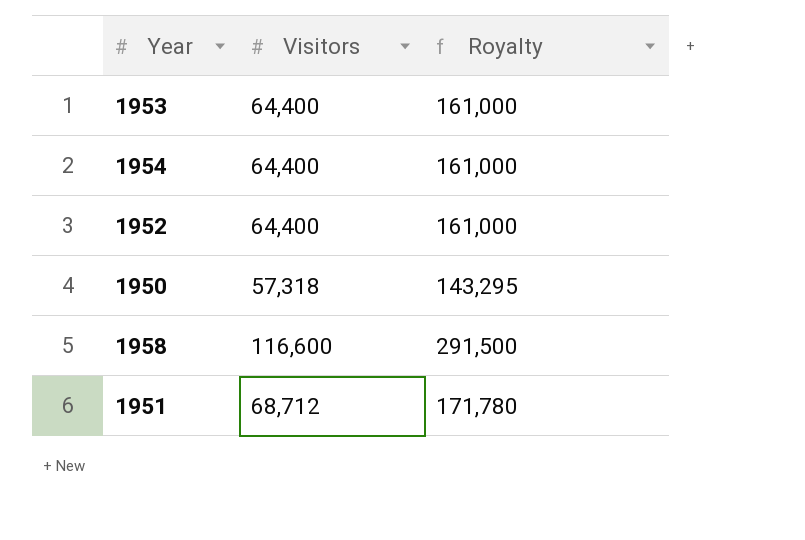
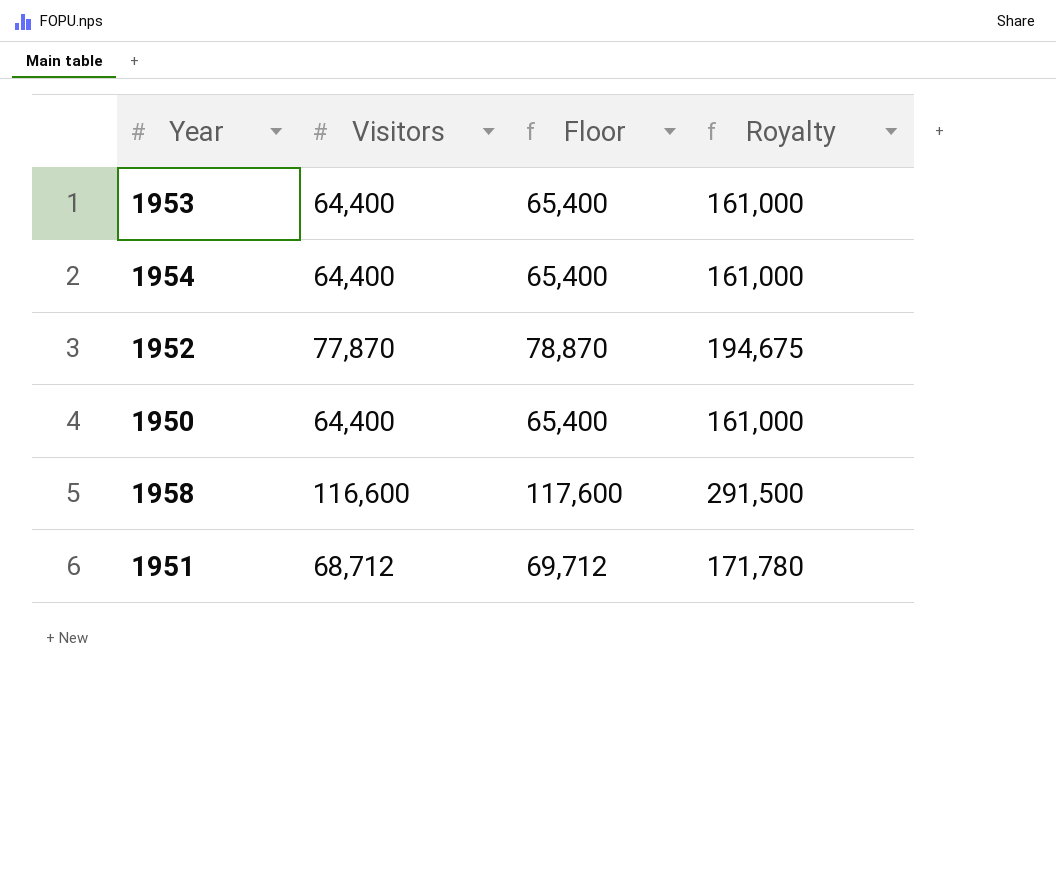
column Floor | formula: none -> [Visitors] + 1000
1952 | Visitors: 64,400 -> 77,870
1952 | Royalty: 161,000 -> 194,675
1950 | Visitors: 57,318 -> 64,400
1950 | Royalty: 143,295 -> 161,000

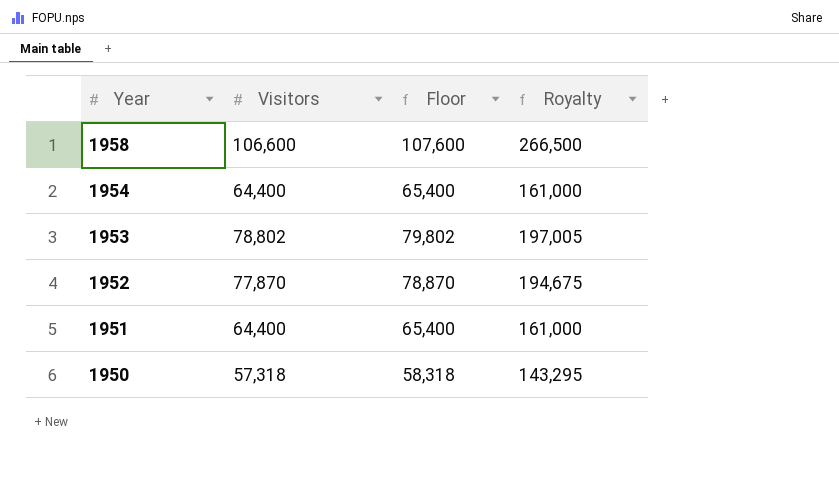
row order: none -> Year descending
1958 | Visitors: 116,600 -> 106,600
1958 | Floor: 117,600 -> 107,600
1958 | Royalty: 291,500 -> 266,500
1953 | Visitors: 64,400 -> 78,802
1953 | Floor: 65,400 -> 79,802
1953 | Royalty: 161,000 -> 197,005
1951 | Visitors: 68,712 -> 64,400
1951 | Floor: 69,712 -> 65,400
1951 | Royalty: 171,780 -> 161,000
1950 | Visitors: 64,400 -> 57,318
1950 | Floor: 65,400 -> 58,318
1950 | Royalty: 161,000 -> 143,295

